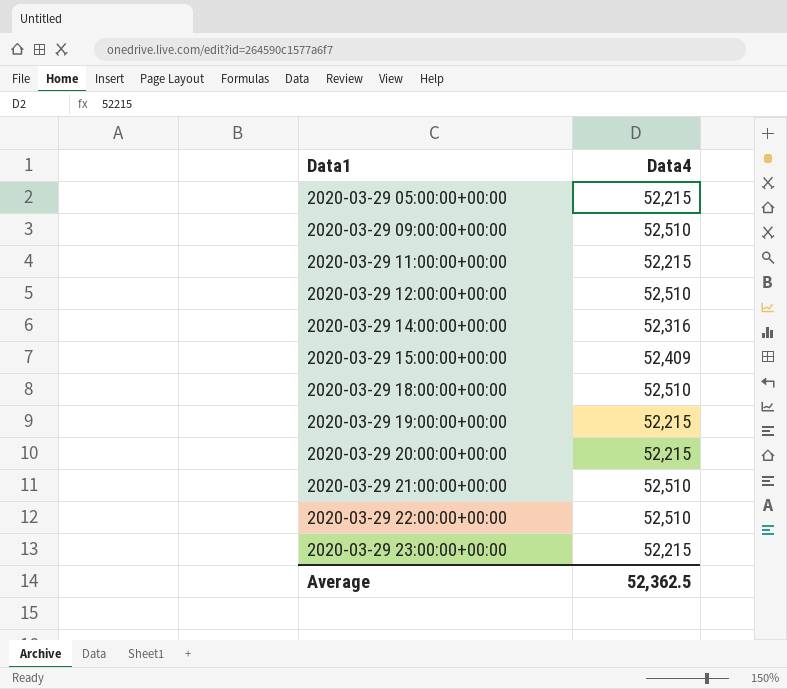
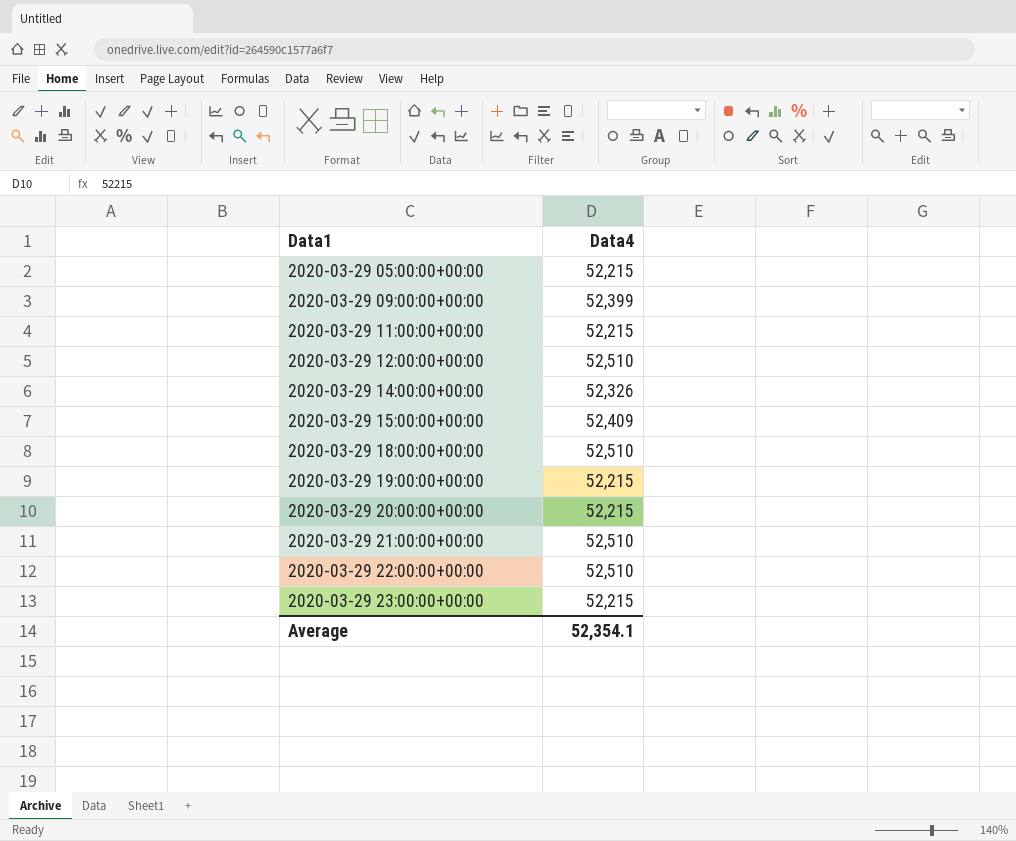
2020-03-29 09:00:00+00:00 | Data4: 52,510 -> 52,399
2020-03-29 14:00:00+00:00 | Data4: 52,316 -> 52,326
Average | Data4: 52,362.5 -> 52,354.1

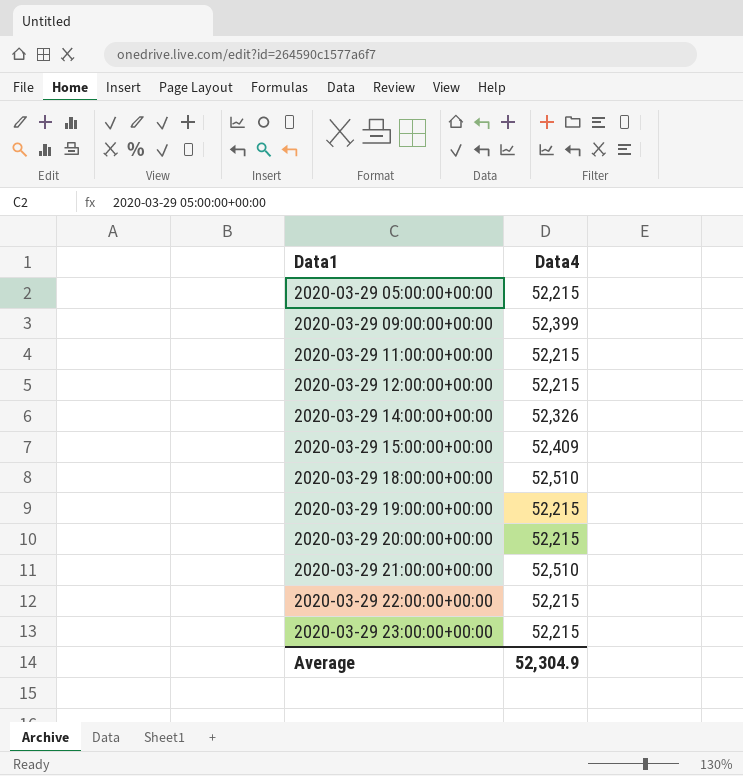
2020-03-29 12:00:00+00:00 | Data4: 52,510 -> 52,215
2020-03-29 22:00:00+00:00 | Data4: 52,510 -> 52,215
Average | Data4: 52,354.1 -> 52,304.9

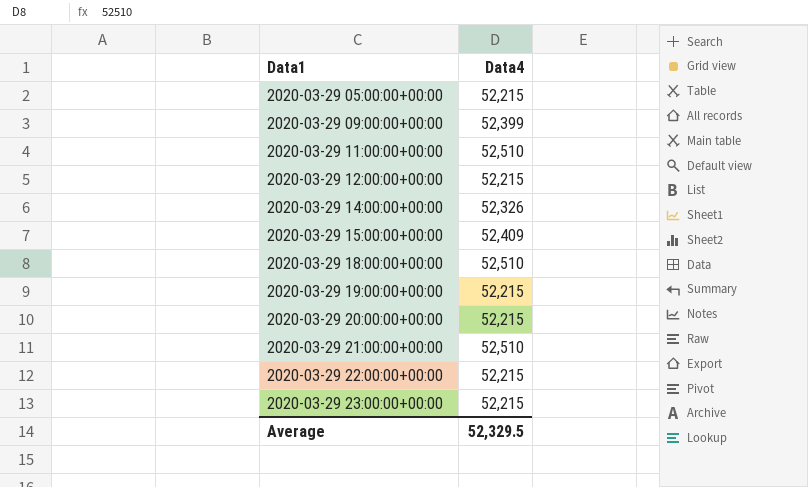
2020-03-29 11:00:00+00:00 | Data4: 52,215 -> 52,510
Average | Data4: 52,304.9 -> 52,329.5

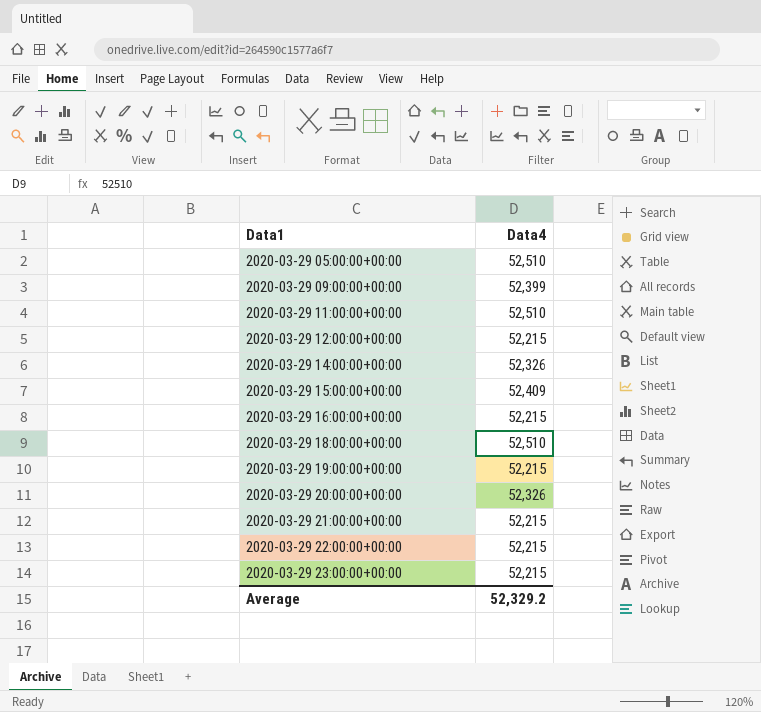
2020-03-29 05:00:00+00:00 | Data4: 52,215 -> 52,510
row 2020-03-29 16:00:00+00:00: none -> 52,215
2020-03-29 20:00:00+00:00 | Data4: 52,215 -> 52,326
2020-03-29 21:00:00+00:00 | Data4: 52,510 -> 52,215
Average | Data4: 52,329.5 -> 52,329.2

